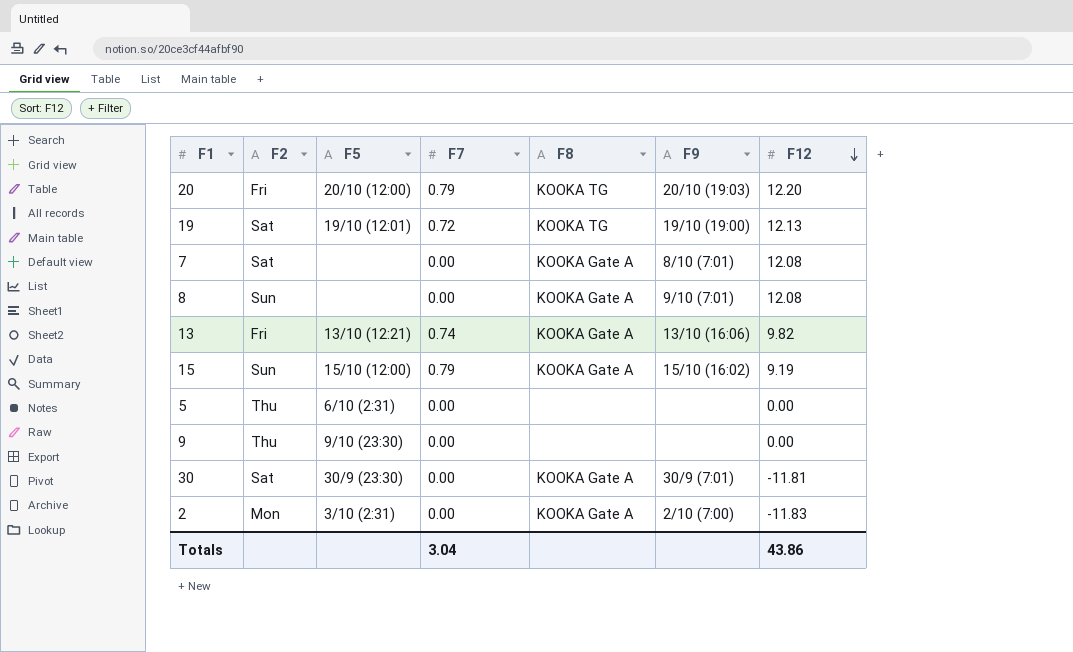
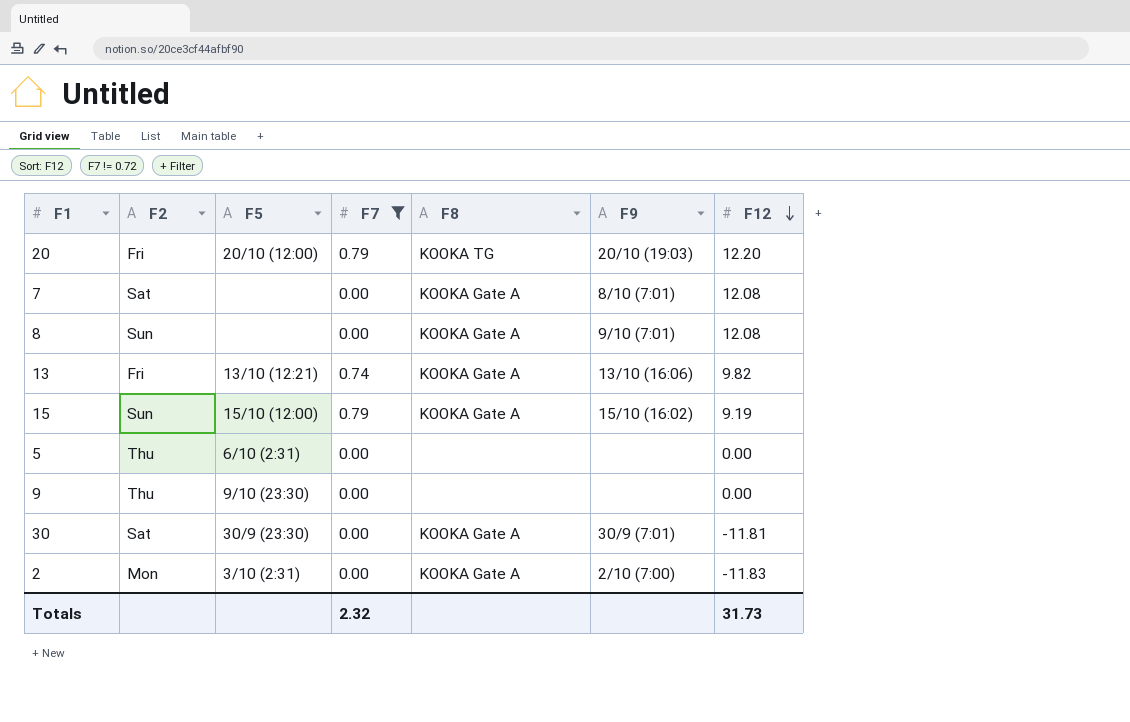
filter: none -> F7 != 0.72
Totals | F7: 3.04 -> 2.32
Totals | F12: 43.86 -> 31.73

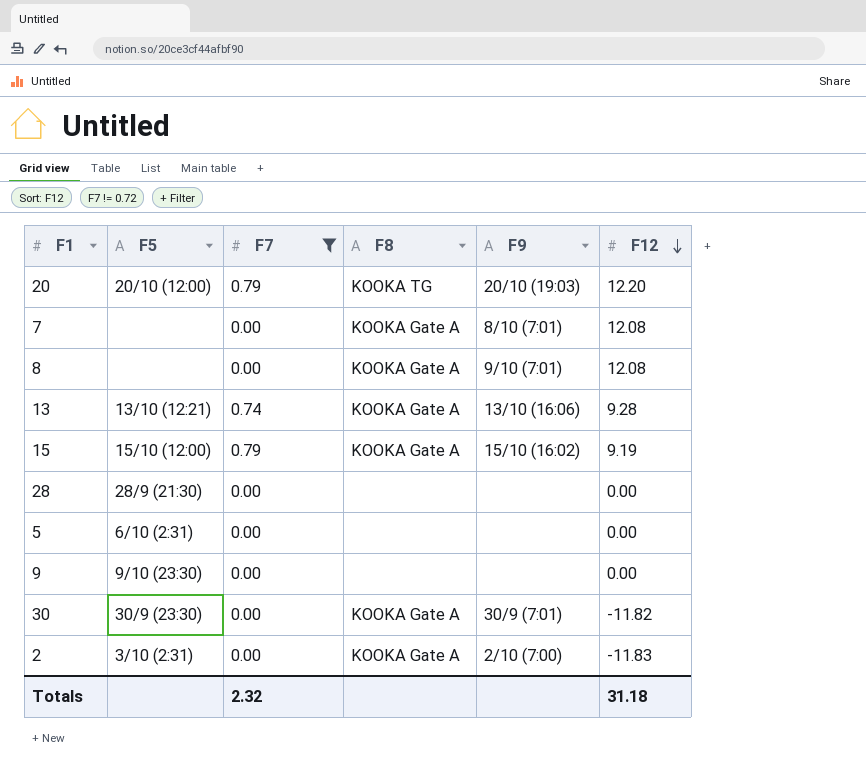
column F2 | position: 2 -> none
13 | F12: 9.82 -> 9.28
row 28: none -> 28/9 (21:30) | 0.00 | none | none | 0.00
30 | F12: -11.81 -> -11.82
Totals | F12: 31.73 -> 31.18

